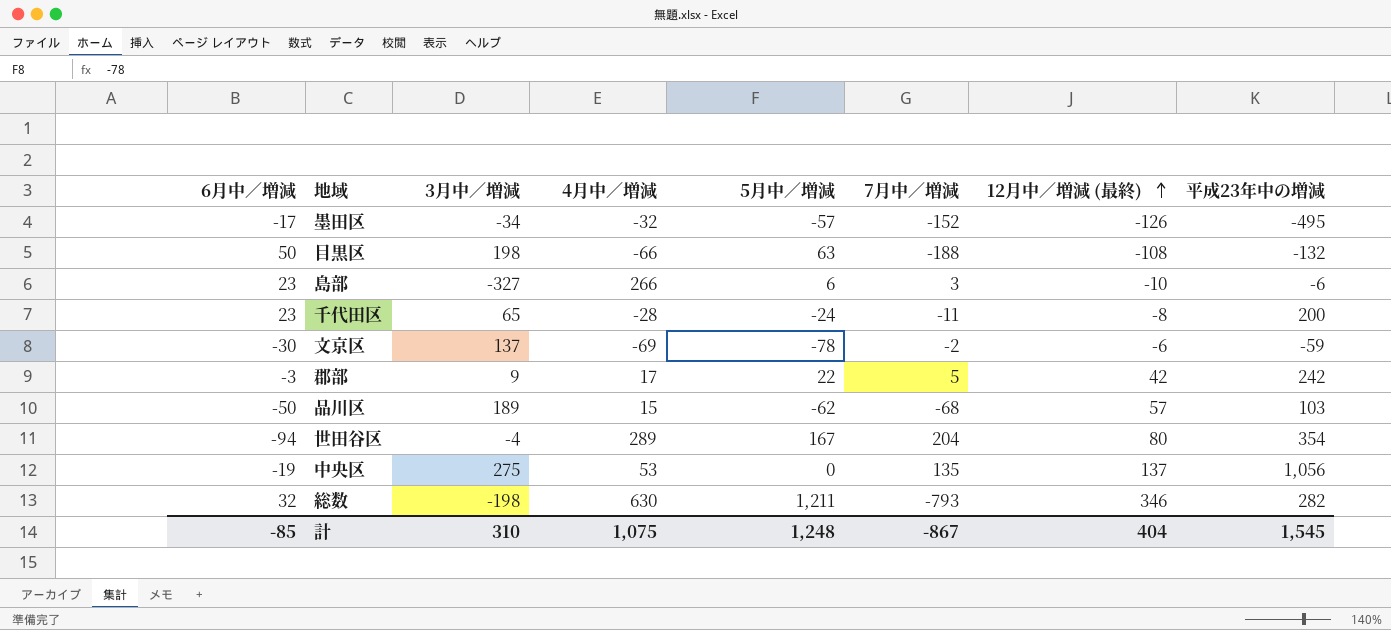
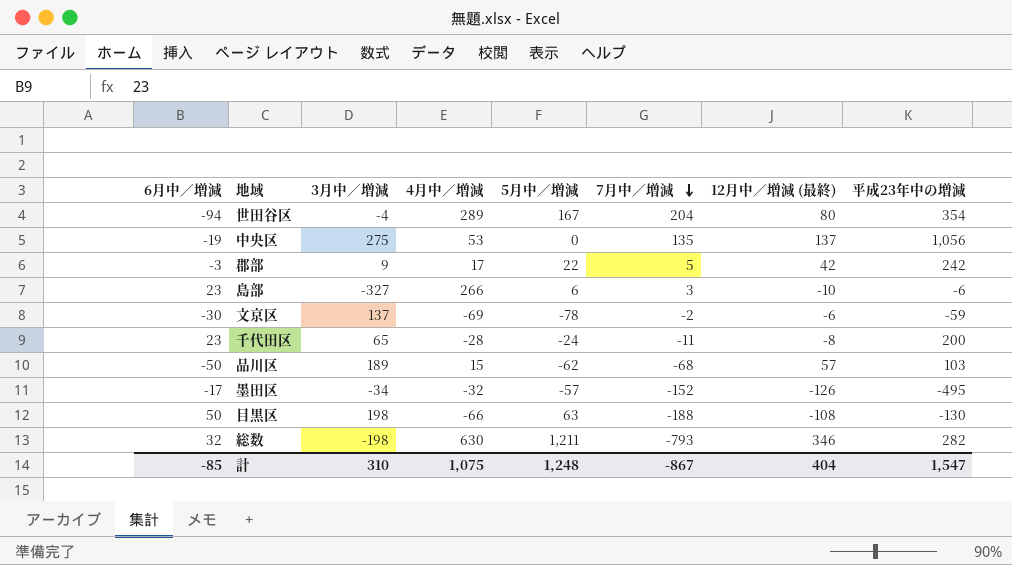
row order: 12月中／増減 (最終) ascending -> 7月中／増減 descending
目黒区 | 平成23年中の増減: -132 -> -130
計 | 平成23年中の増減: 1,545 -> 1,547

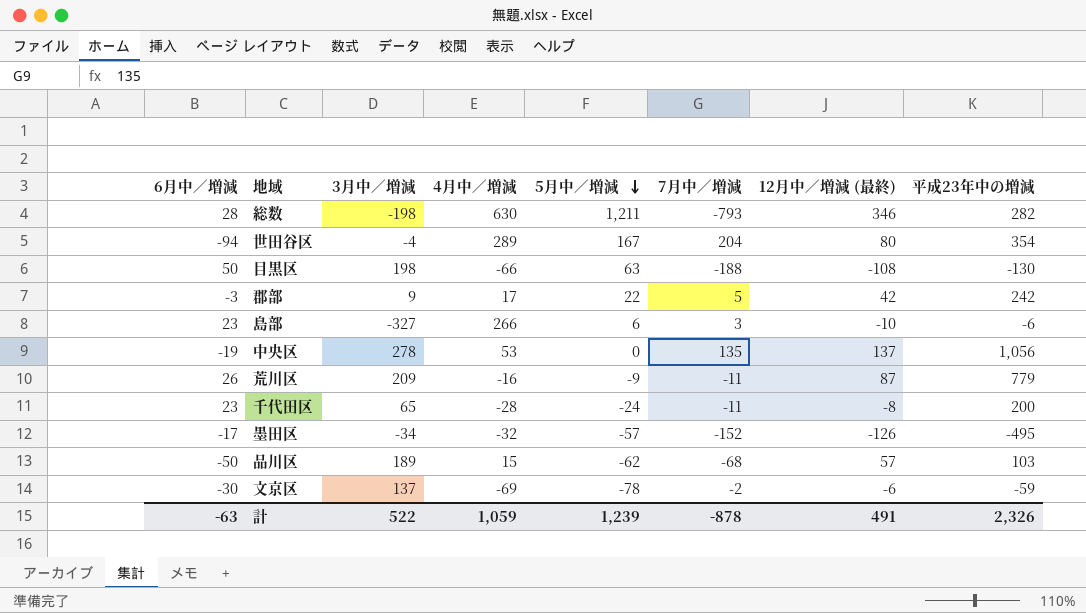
row order: 7月中／増減 descending -> 5月中／増減 descending
総数 | 6月中／増減: 32 -> 28
中央区 | 3月中／増減: 275 -> 278
row 荒川区: none -> 26 | 209 | -16 | -9 | -11 | 87 | 779
計 | 6月中／増減: -85 -> -63
計 | 3月中／増減: 310 -> 522
計 | 4月中／増減: 1,075 -> 1,059
計 | 5月中／増減: 1,248 -> 1,239
計 | 7月中／増減: -867 -> -878
計 | 12月中／増減 (最終): 404 -> 491
計 | 平成23年中の増減: 1,547 -> 2,326

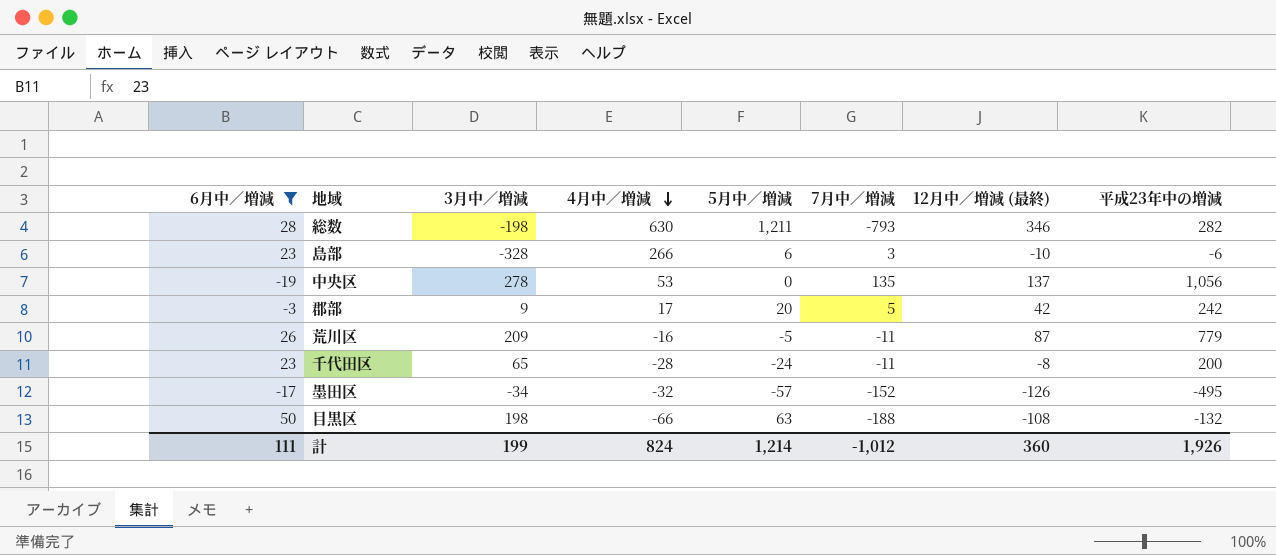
filter: none -> 6月中／増減 >= -19
row order: 5月中／増減 descending -> 4月中／増減 descending
島部 | 3月中／増減: -327 -> -328
郡部 | 5月中／増減: 22 -> 20
荒川区 | 5月中／増減: -9 -> -5
目黒区 | 平成23年中の増減: -130 -> -132
計 | 6月中／増減: -63 -> 111
計 | 3月中／増減: 522 -> 199
計 | 4月中／増減: 1,059 -> 824
計 | 5月中／増減: 1,239 -> 1,214
計 | 7月中／増減: -878 -> -1,012
計 | 12月中／増減 (最終): 491 -> 360
計 | 平成23年中の増減: 2,326 -> 1,926

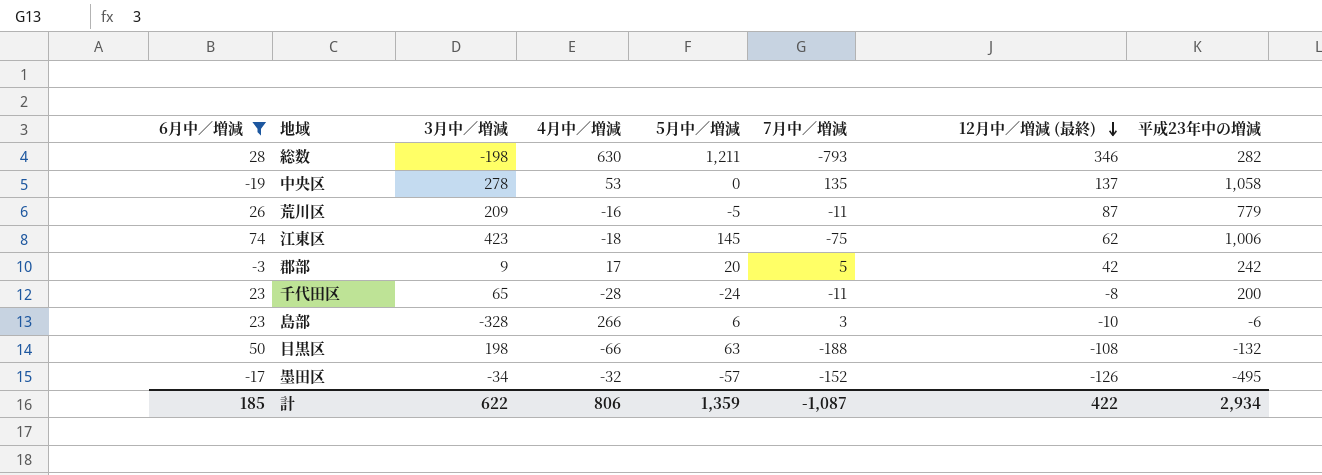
row order: 4月中／増減 descending -> 12月中／増減 (最終) descending
中央区 | 平成23年中の増減: 1,056 -> 1,058
row 江東区: none -> 74 | 423 | -18 | 145 | -75 | 62 | 1,006
計 | 6月中／増減: 111 -> 185
計 | 3月中／増減: 199 -> 622
計 | 4月中／増減: 824 -> 806
計 | 5月中／増減: 1,214 -> 1,359
計 | 7月中／増減: -1,012 -> -1,087
計 | 12月中／増減 (最終): 360 -> 422
計 | 平成23年中の増減: 1,926 -> 2,934

